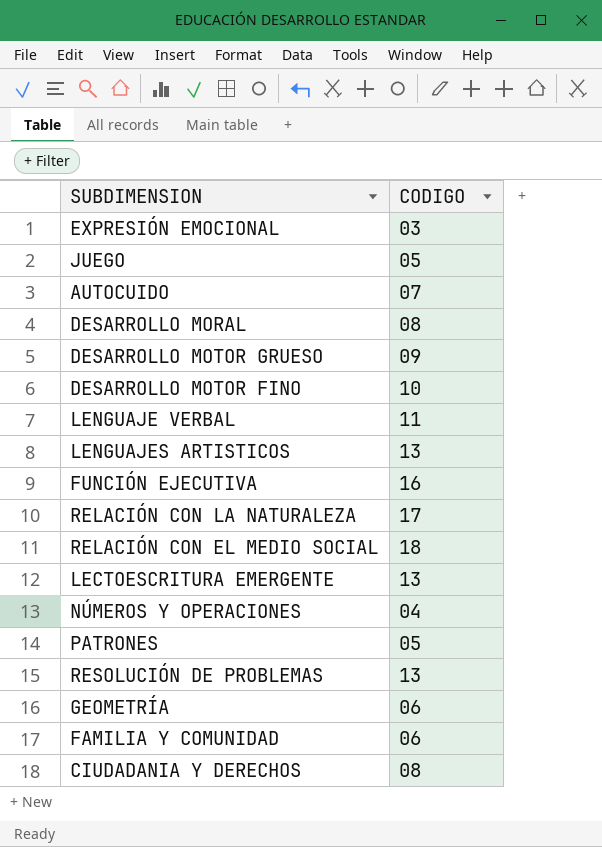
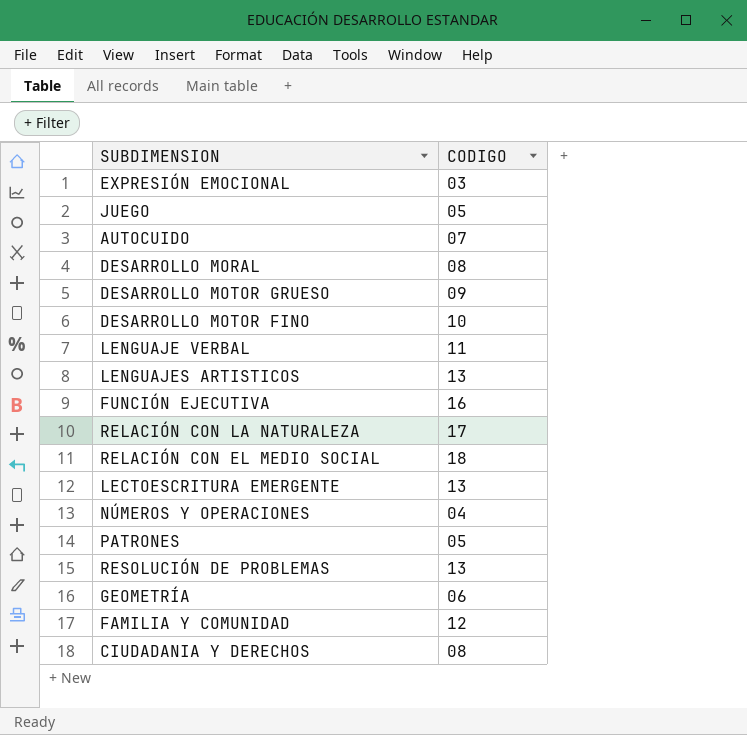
FAMILIA Y COMUNIDAD | CODIGO: 06 -> 12

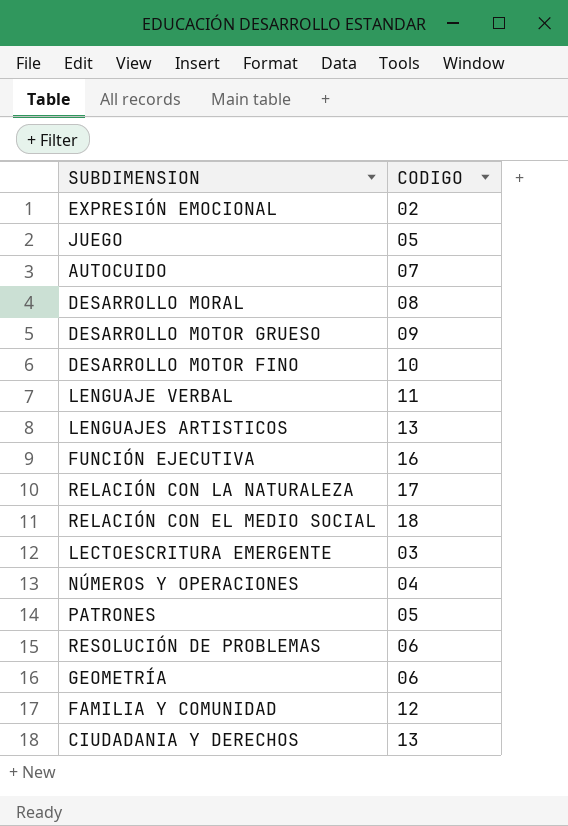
EXPRESIÓN EMOCIONAL | CODIGO: 03 -> 02
LECTOESCRITURA EMERGENTE | CODIGO: 13 -> 03
RESOLUCIÓN DE PROBLEMAS | CODIGO: 13 -> 06
CIUDADANIA Y DERECHOS | CODIGO: 08 -> 13

